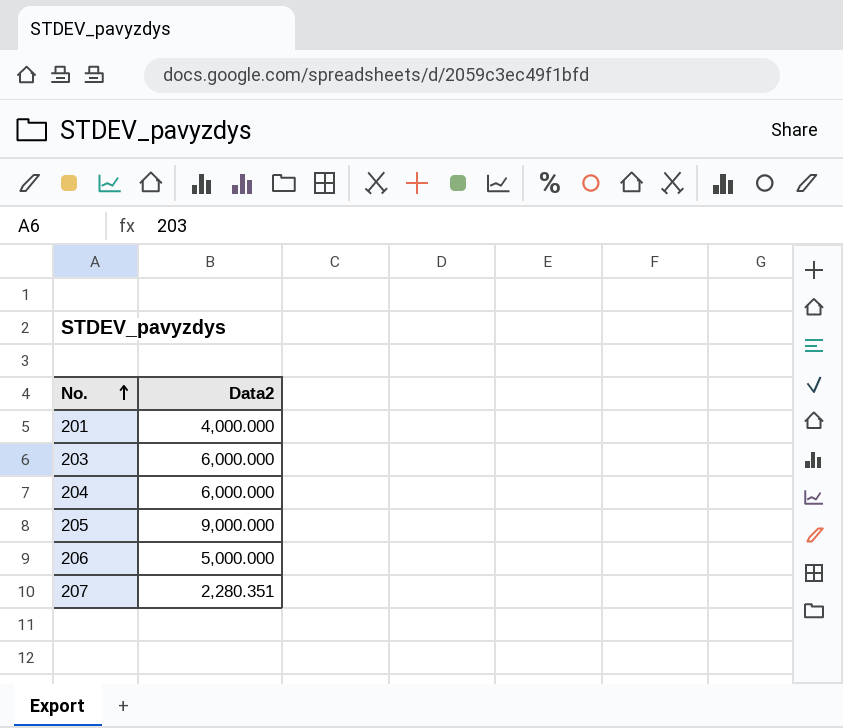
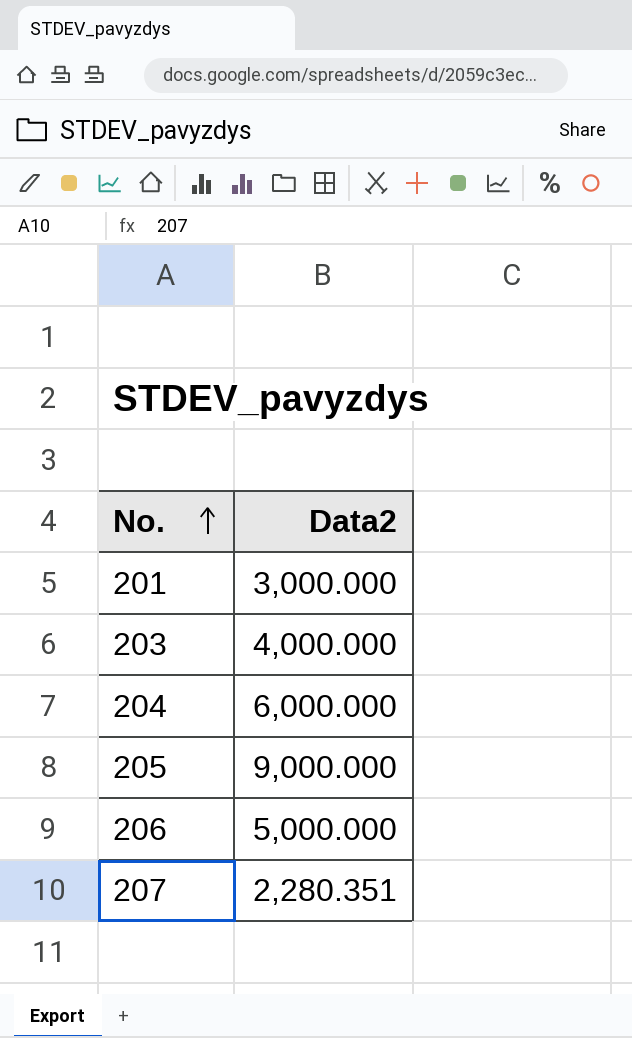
201 | Data2: 4,000.000 -> 3,000.000
203 | Data2: 6,000.000 -> 4,000.000

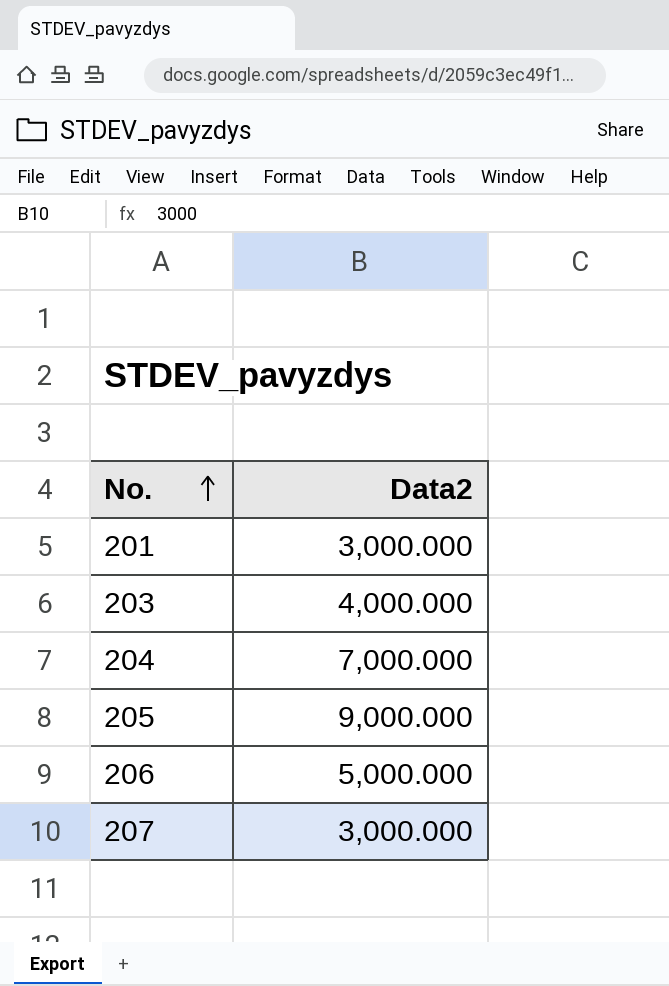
204 | Data2: 6,000.000 -> 7,000.000
207 | Data2: 2,280.351 -> 3,000.000

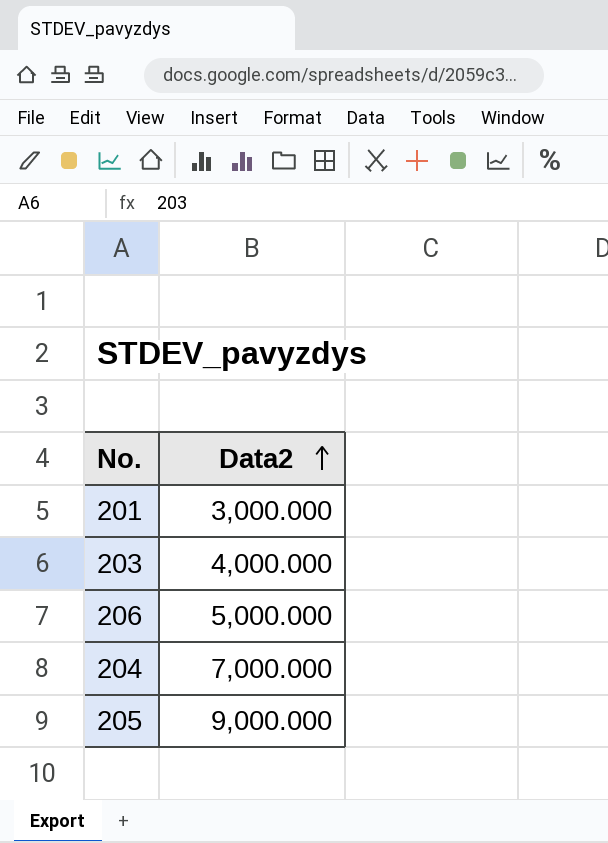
row order: No. ascending -> Data2 ascending
row 207: 3,000.000 -> none

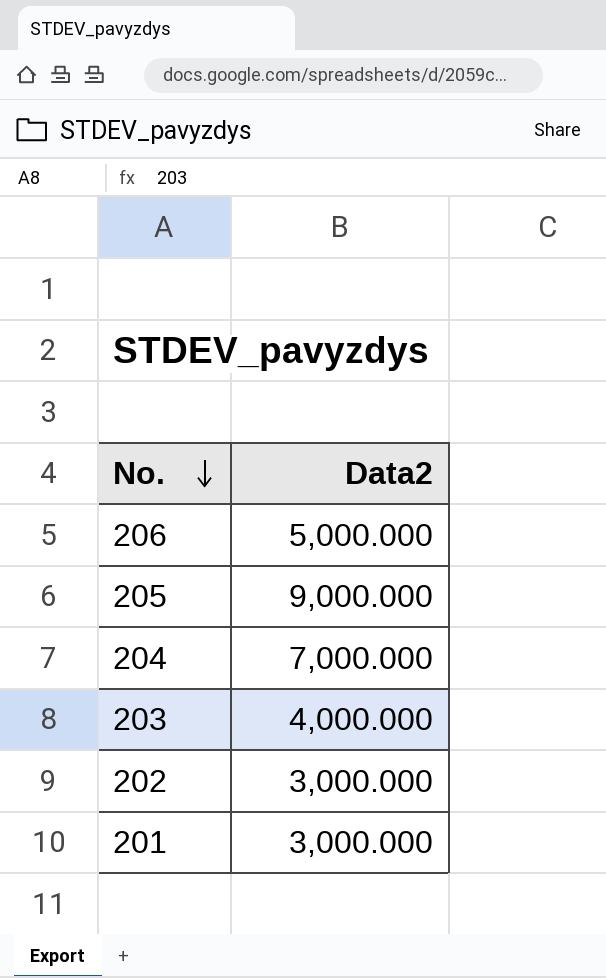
row order: Data2 ascending -> No. descending
row 202: none -> 3,000.000

